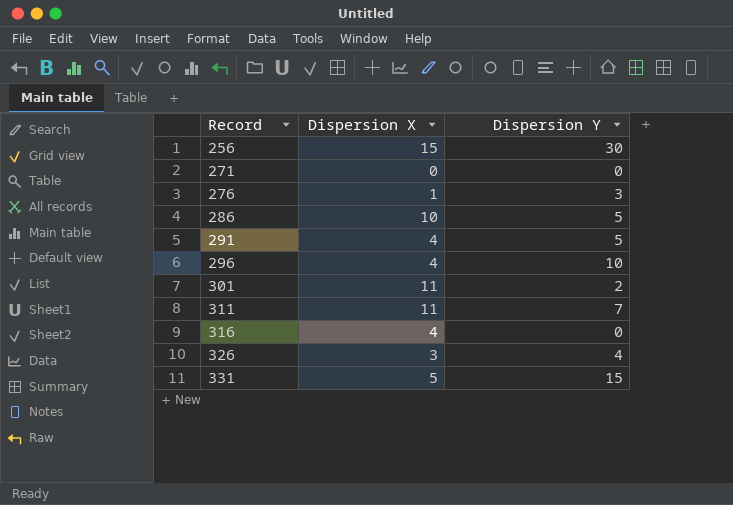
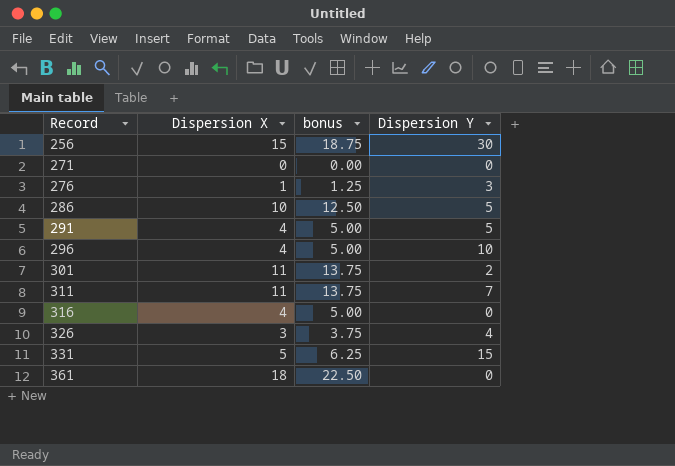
column bonus | formula: none -> [Dispersion X] * 1.25
row 361: none -> 18 | 22.50 | 0

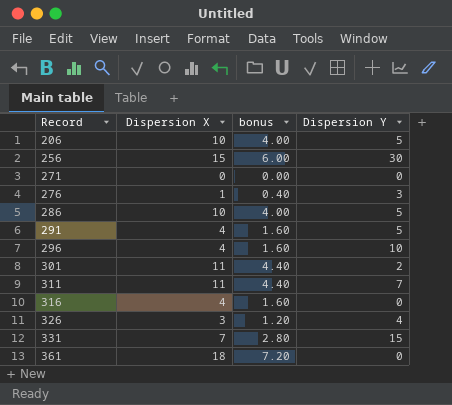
column bonus | formula: [Dispersion X] * 1.25 -> [Dispersion X] * 0.4
row 206: none -> 10 | 4.00 | 5
331 | Dispersion X: 5 -> 7

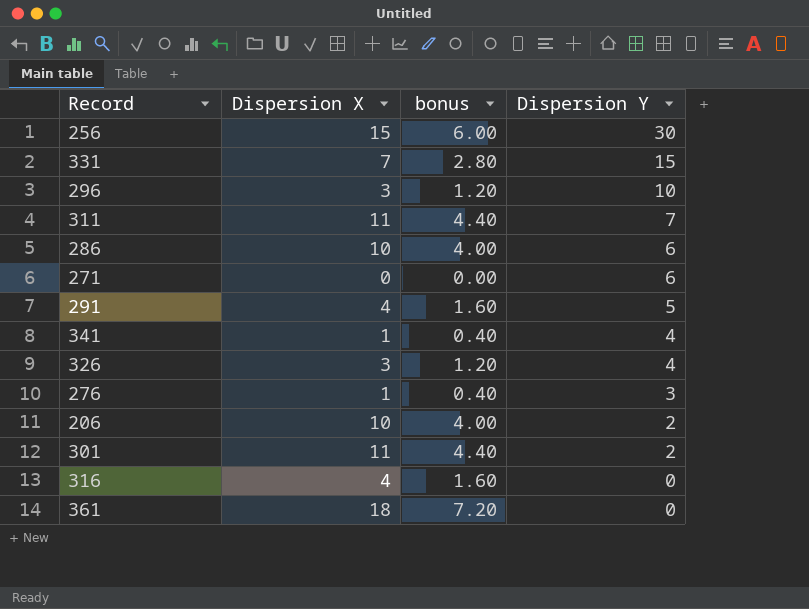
row order: Record ascending -> Dispersion Y descending
296 | Dispersion X: 4 -> 3
296 | bonus: 1.60 -> 1.20
286 | Dispersion Y: 5 -> 6
271 | Dispersion Y: 0 -> 6
row 341: none -> 1 | 0.40 | 4
206 | Dispersion Y: 5 -> 2

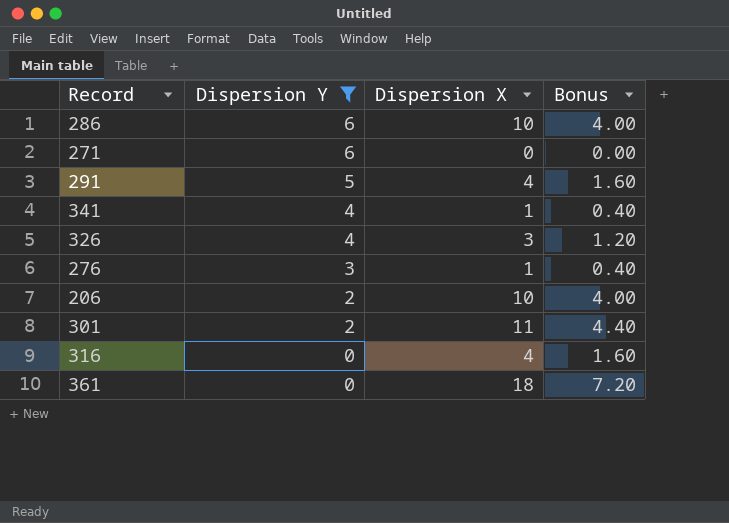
filter: none -> Dispersion Y <= 6
column Dispersion Y | position: 4 -> 2
column name: bonus -> Bonus

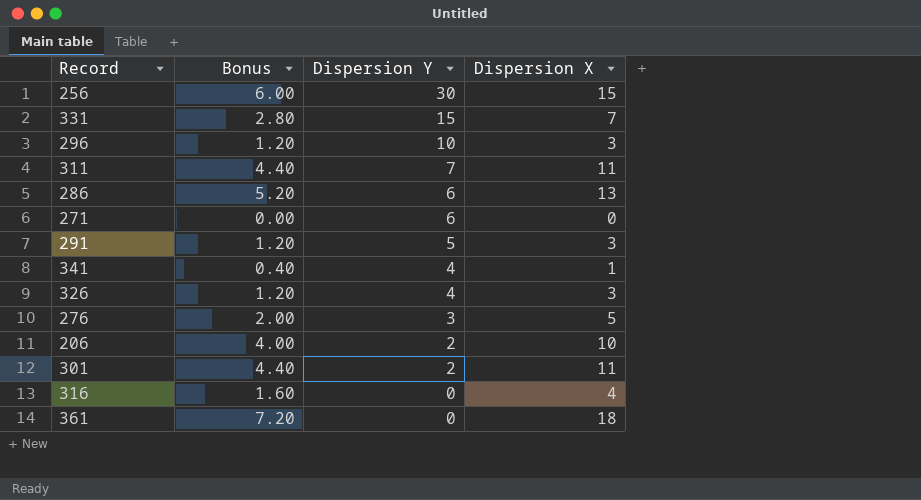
filter: Dispersion Y <= 6 -> none
column Bonus | position: 4 -> 2
286 | Bonus: 4.00 -> 5.20
286 | Dispersion X: 10 -> 13
291 | Bonus: 1.60 -> 1.20
291 | Dispersion X: 4 -> 3
276 | Bonus: 0.40 -> 2.00
276 | Dispersion X: 1 -> 5

